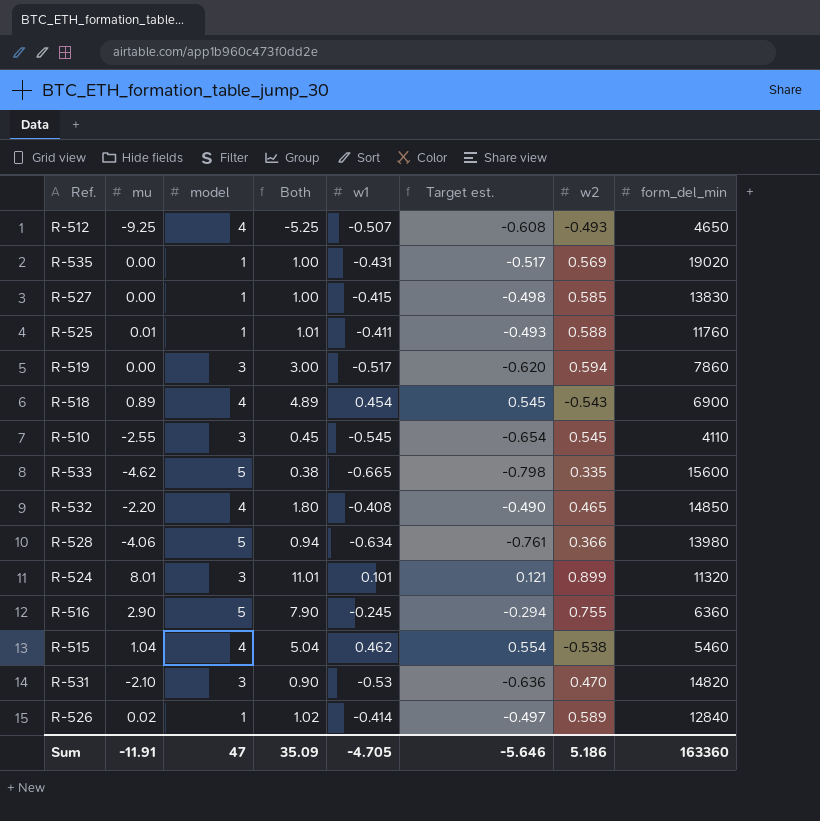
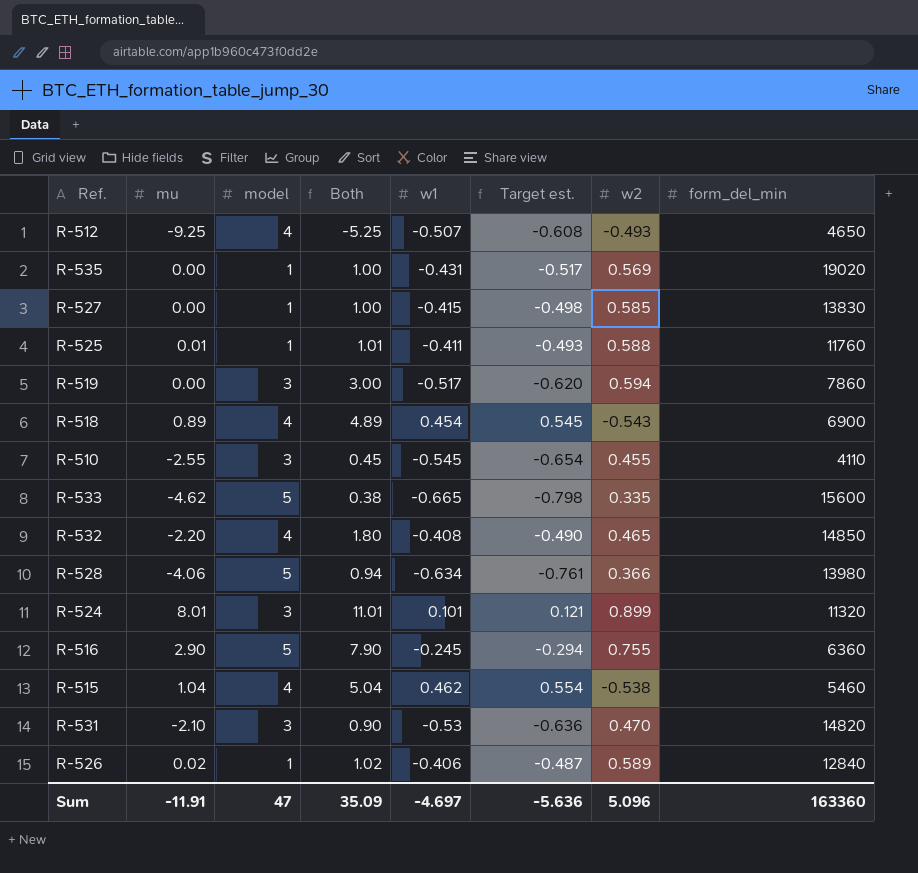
R-510 | w2: 0.545 -> 0.455
R-526 | w1: -0.414 -> -0.406
R-526 | Target est.: -0.497 -> -0.487
Sum | w1: -4.705 -> -4.697
Sum | Target est.: -5.646 -> -5.636
Sum | w2: 5.186 -> 5.096

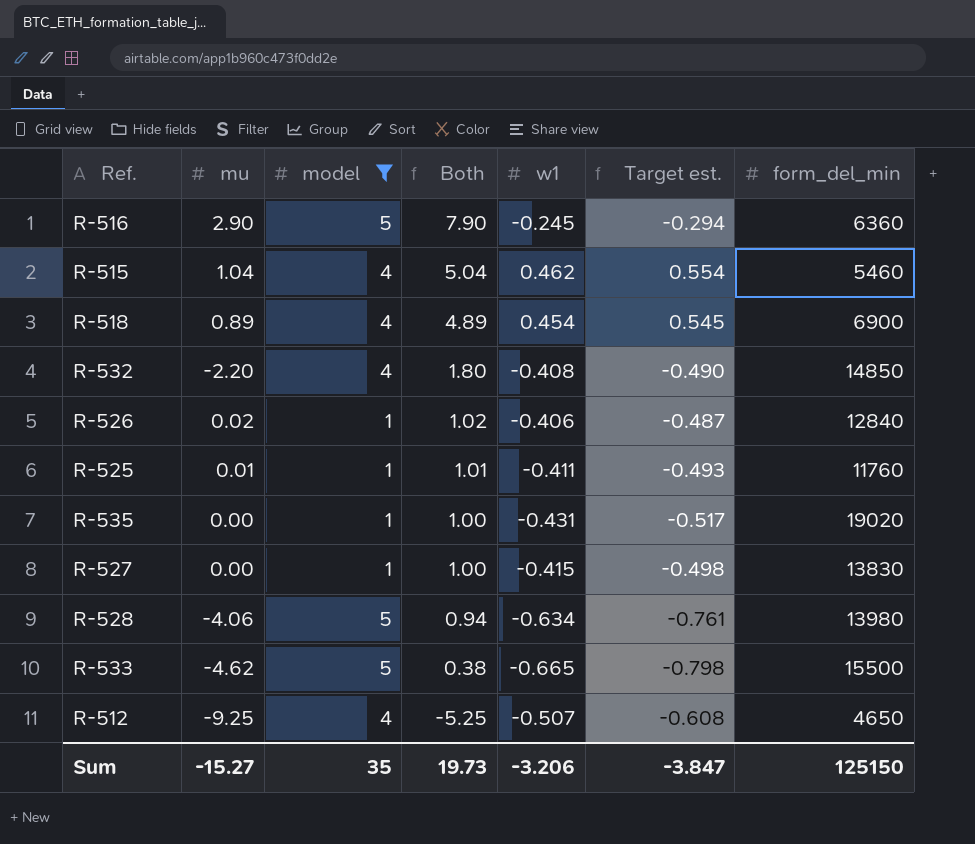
filter: none -> model != 3
row order: none -> Both descending
column w2 | position: 7 -> none
R-533 | form_del_min: 15600 -> 15500
Sum | mu: -11.91 -> -15.27
Sum | model: 47 -> 35
Sum | Both: 35.09 -> 19.73
Sum | w1: -4.697 -> -3.206
Sum | Target est.: -5.636 -> -3.847
Sum | form_del_min: 163360 -> 125150

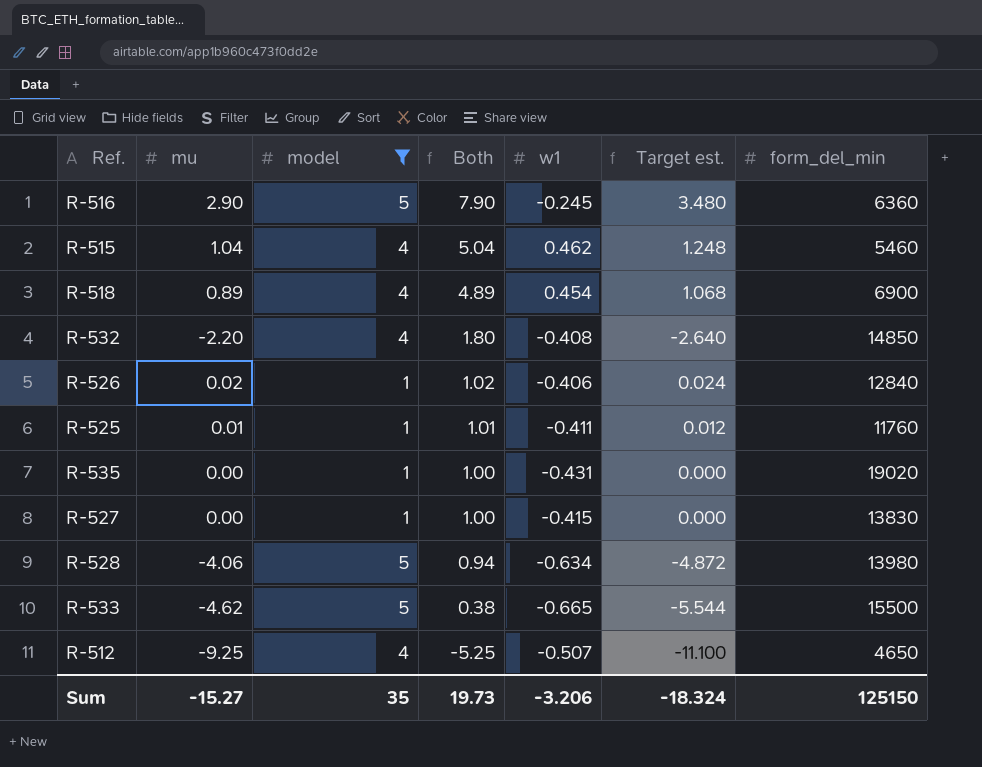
column Target est. | formula: [w1] * 1.2 -> [mu] * 1.2
Sum | Target est.: -3.847 -> -18.324

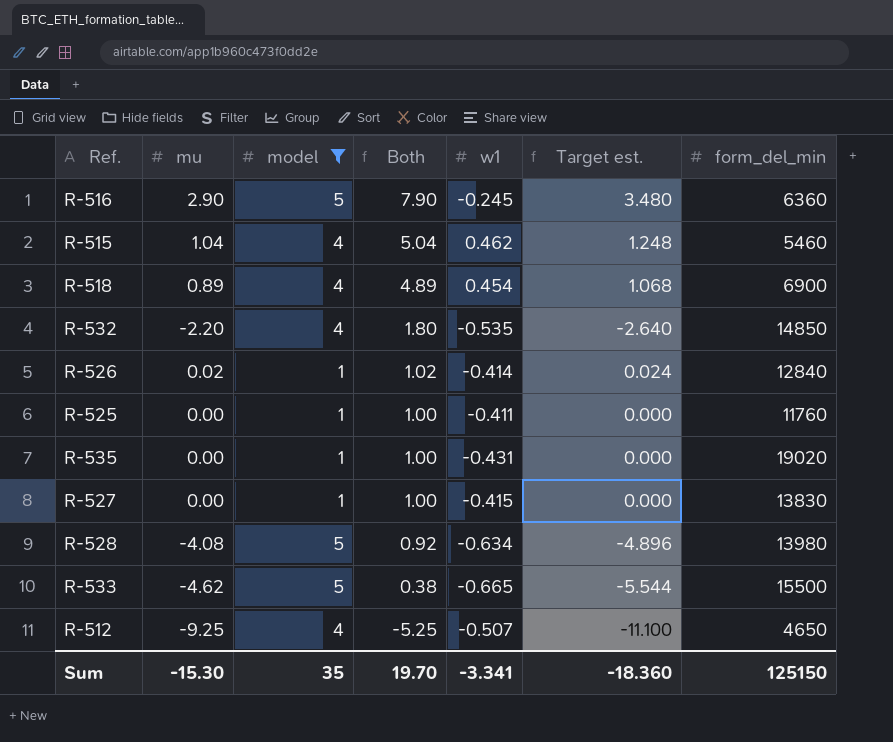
R-532 | w1: -0.408 -> -0.535
R-526 | w1: -0.406 -> -0.414
R-525 | mu: 0.01 -> 0.00
R-525 | Both: 1.01 -> 1.00
R-525 | Target est.: 0.012 -> 0.000
R-528 | mu: -4.06 -> -4.08
R-528 | Both: 0.94 -> 0.92
R-528 | Target est.: -4.872 -> -4.896
Sum | mu: -15.27 -> -15.30
Sum | Both: 19.73 -> 19.70
Sum | w1: -3.206 -> -3.341
Sum | Target est.: -18.324 -> -18.360

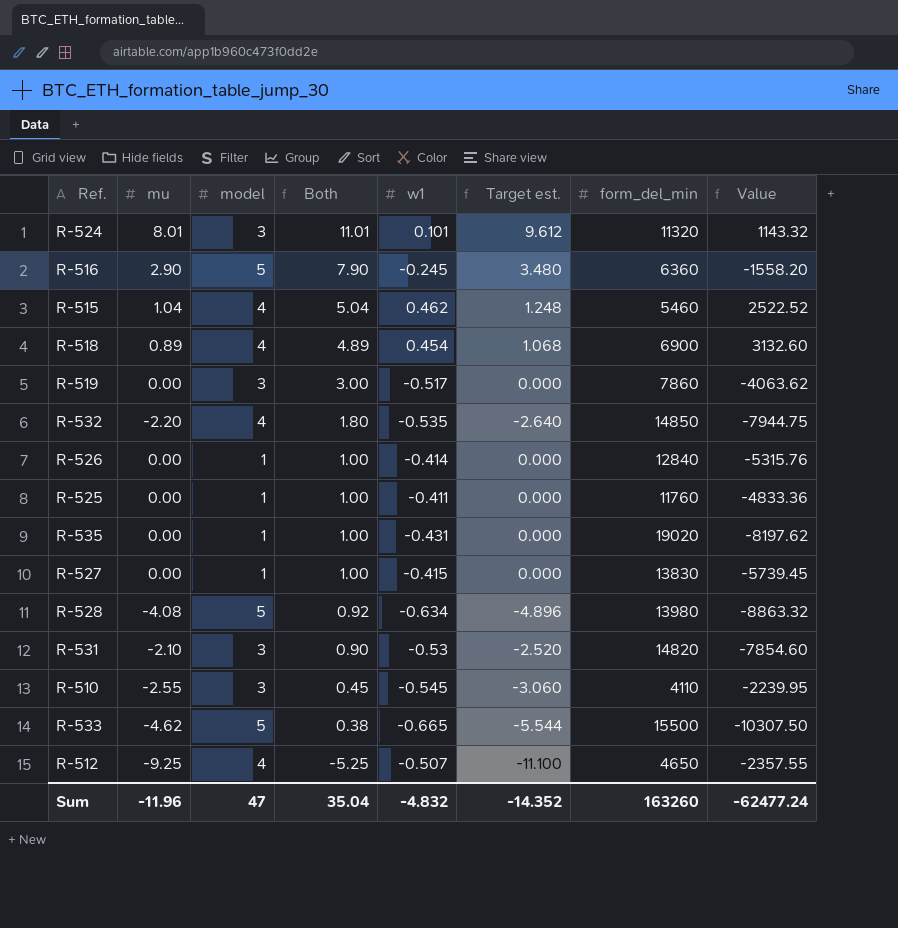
filter: model != 3 -> none
column Value | formula: none -> [w1] * [form_del_min]
R-526 | mu: 0.02 -> 0.00
R-526 | Both: 1.02 -> 1.00
R-526 | Target est.: 0.024 -> 0.000
Sum | mu: -15.30 -> -11.96
Sum | model: 35 -> 47
Sum | Both: 19.70 -> 35.04
Sum | w1: -3.341 -> -4.832
Sum | Target est.: -18.360 -> -14.352
Sum | form_del_min: 125150 -> 163260

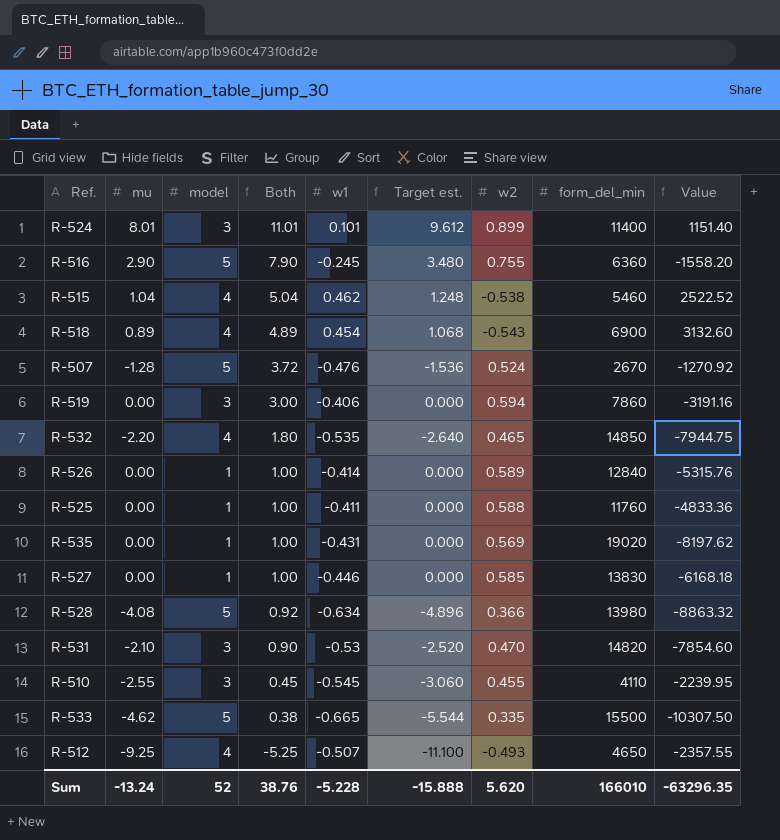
column w2 | position: none -> 7
R-524 | form_del_min: 11320 -> 11400
R-524 | Value: 1143.32 -> 1151.40
row R-507: none -> -1.28 | 5 | 3.72 | -0.476 | -1.536 | 0.524 | 2670 | -1270.92
R-519 | w1: -0.517 -> -0.406
R-519 | Value: -4063.62 -> -3191.16
R-527 | w1: -0.415 -> -0.446
R-527 | Value: -5739.45 -> -6168.18
Sum | mu: -11.96 -> -13.24
Sum | model: 47 -> 52
Sum | Both: 35.04 -> 38.76
Sum | w1: -4.832 -> -5.228
Sum | Target est.: -14.352 -> -15.888
Sum | form_del_min: 163260 -> 166010
Sum | Value: -62477.24 -> -63296.35

